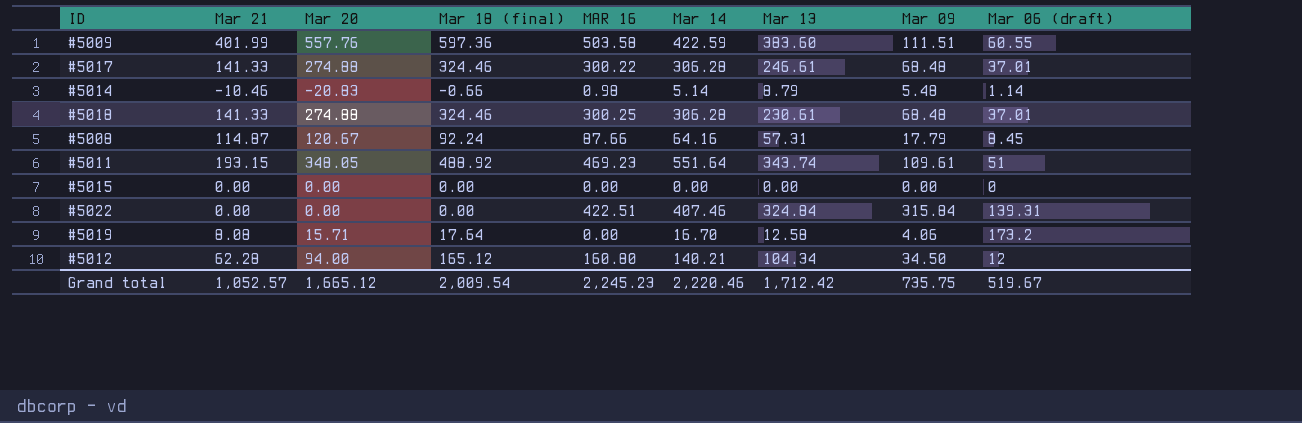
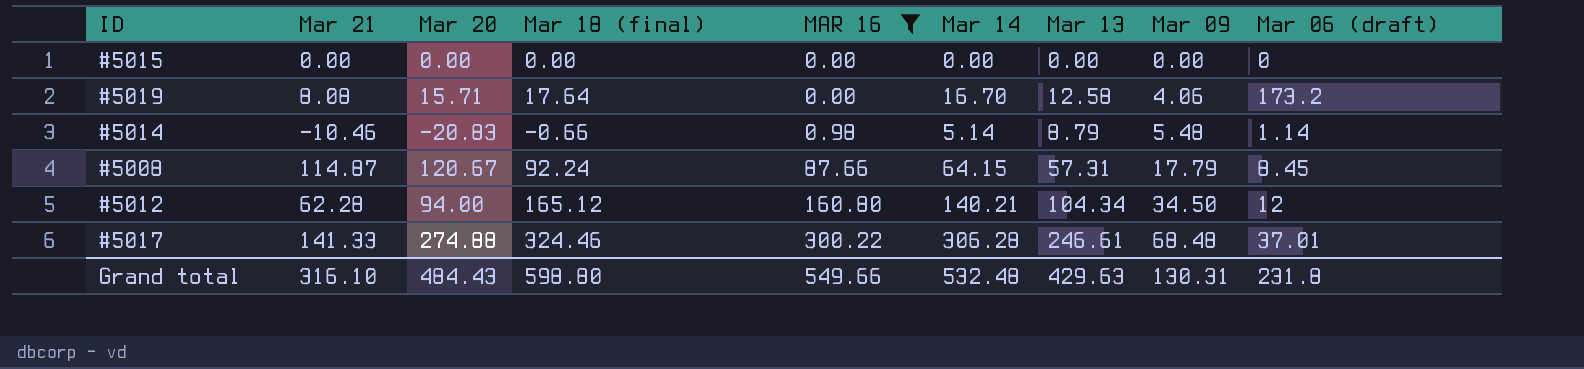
filter: none -> MAR 16 <= 300.22
row order: none -> MAR 16 ascending
#5008 | Mar 14: 64.16 -> 64.15
Grand total | Mar 21: 1,052.57 -> 316.10
Grand total | Mar 20: 1,665.12 -> 484.43
Grand total | Mar 18 (final): 2,009.54 -> 598.80
Grand total | MAR 16: 2,245.23 -> 549.66
Grand total | Mar 14: 2,220.46 -> 532.48
Grand total | Mar 13: 1,712.42 -> 429.63
Grand total | Mar 09: 735.75 -> 130.31
Grand total | Mar 06 (draft): 519.67 -> 231.8

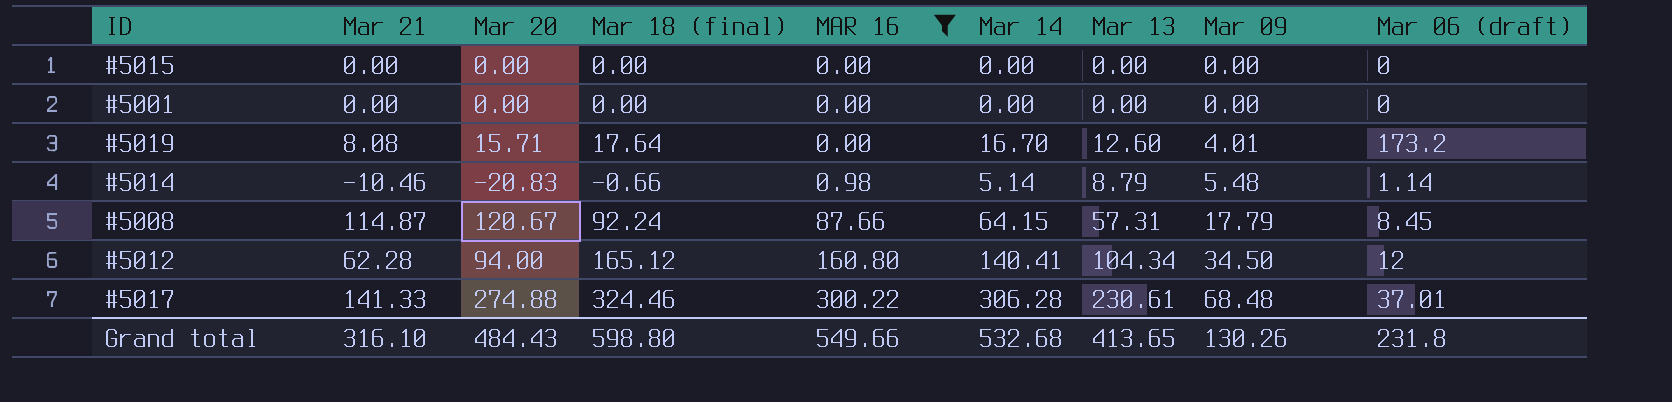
row #5001: none -> 0.00 | 0.00 | 0.00 | 0.00 | 0.00 | 0.00 | 0.00 | 0
#5019 | Mar 13: 12.58 -> 12.60
#5019 | Mar 09: 4.06 -> 4.01
#5012 | Mar 14: 140.21 -> 140.41
#5017 | Mar 13: 246.61 -> 230.61
Grand total | Mar 14: 532.48 -> 532.68
Grand total | Mar 13: 429.63 -> 413.65
Grand total | Mar 09: 130.31 -> 130.26

